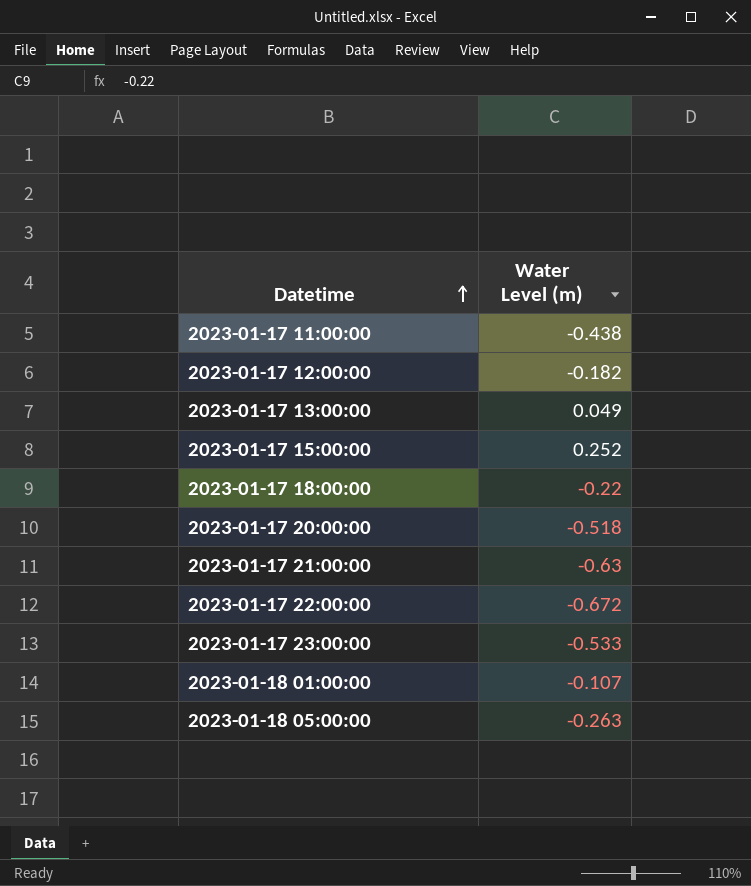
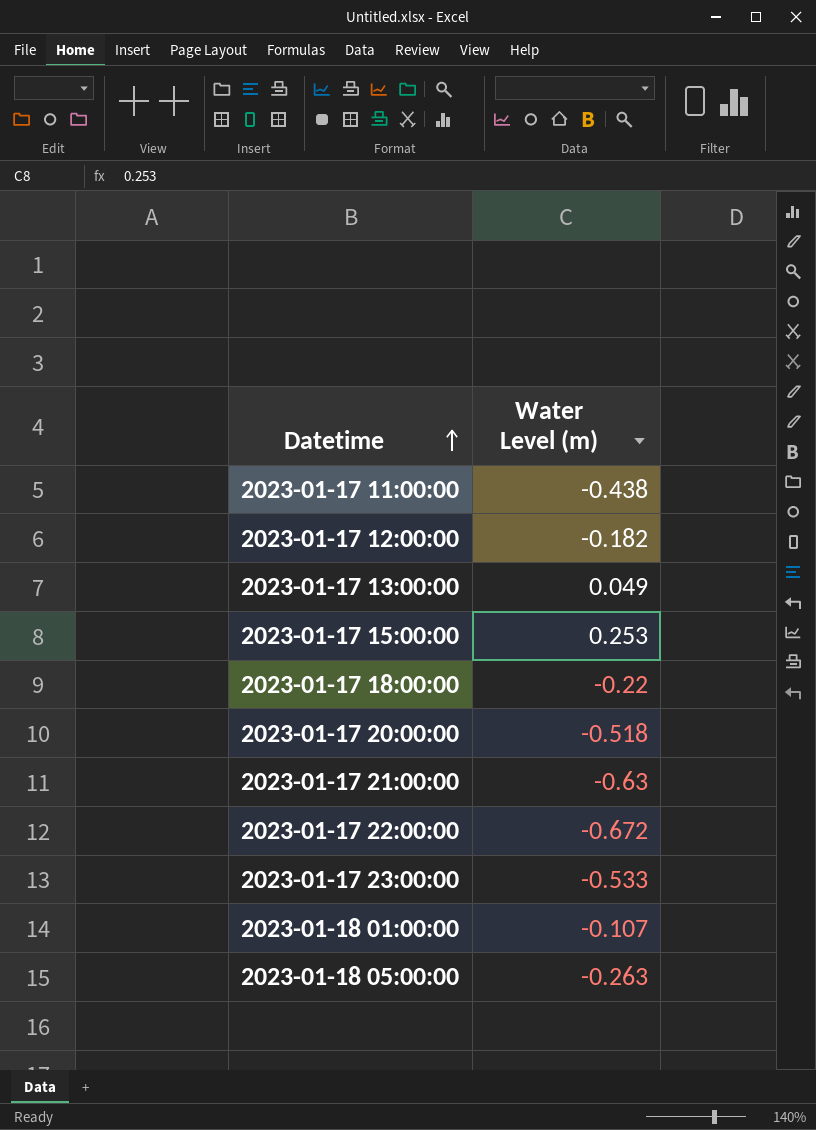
2023-01-17 15:00:00 | Water Level (m): 0.252 -> 0.253

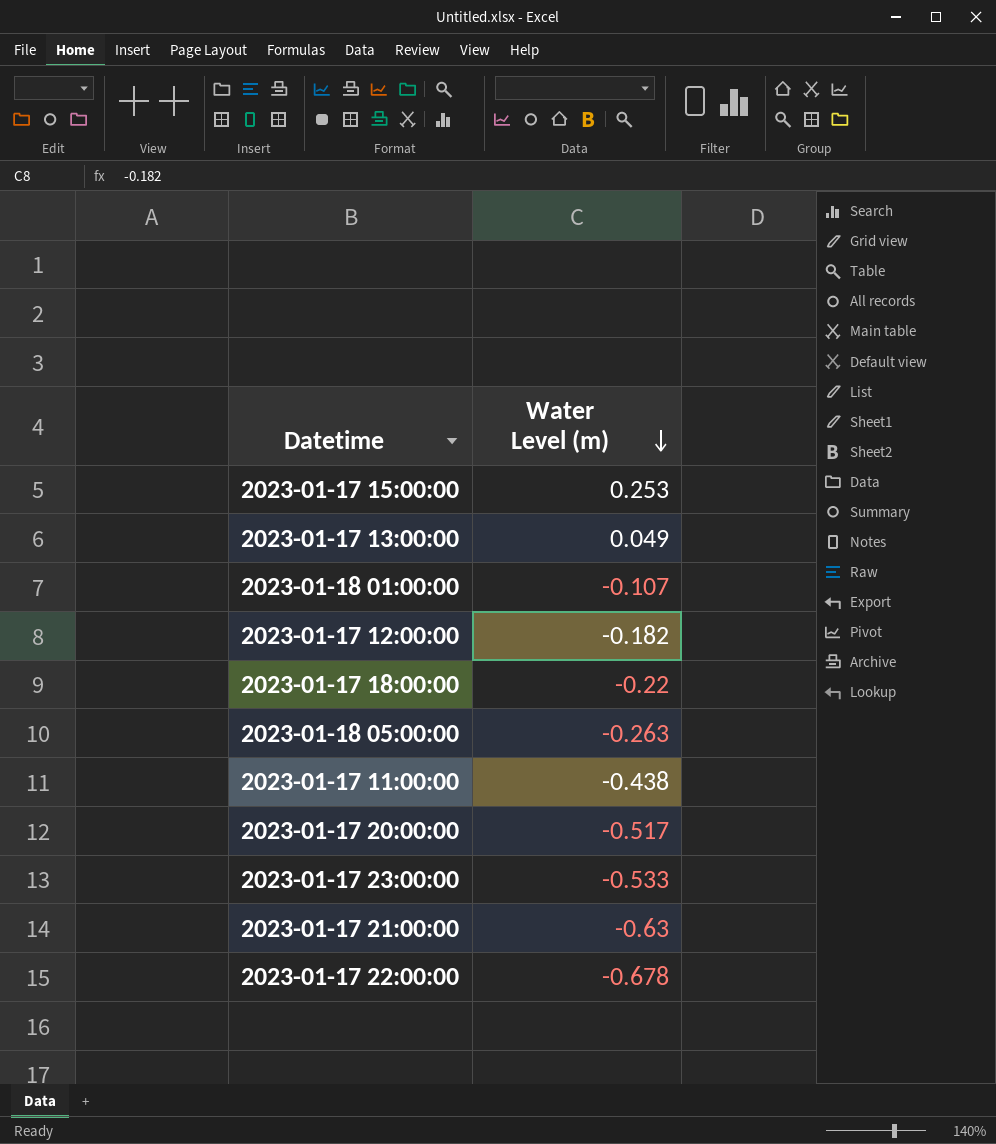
row order: Datetime ascending -> Water Level (m) descending
2023-01-17 20:00:00 | Water Level (m): -0.518 -> -0.517
2023-01-17 22:00:00 | Water Level (m): -0.672 -> -0.678

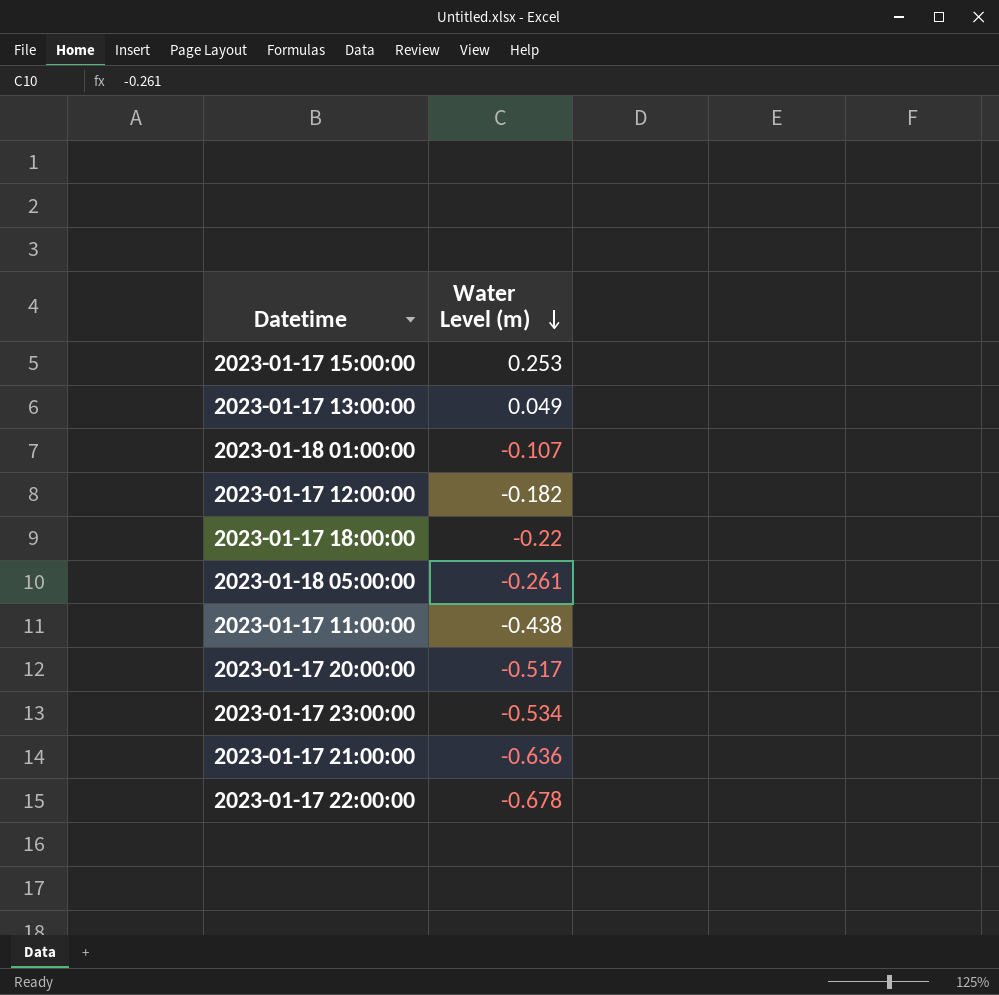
2023-01-18 05:00:00 | Water Level (m): -0.263 -> -0.261
2023-01-17 23:00:00 | Water Level (m): -0.533 -> -0.534
2023-01-17 21:00:00 | Water Level (m): -0.63 -> -0.636

